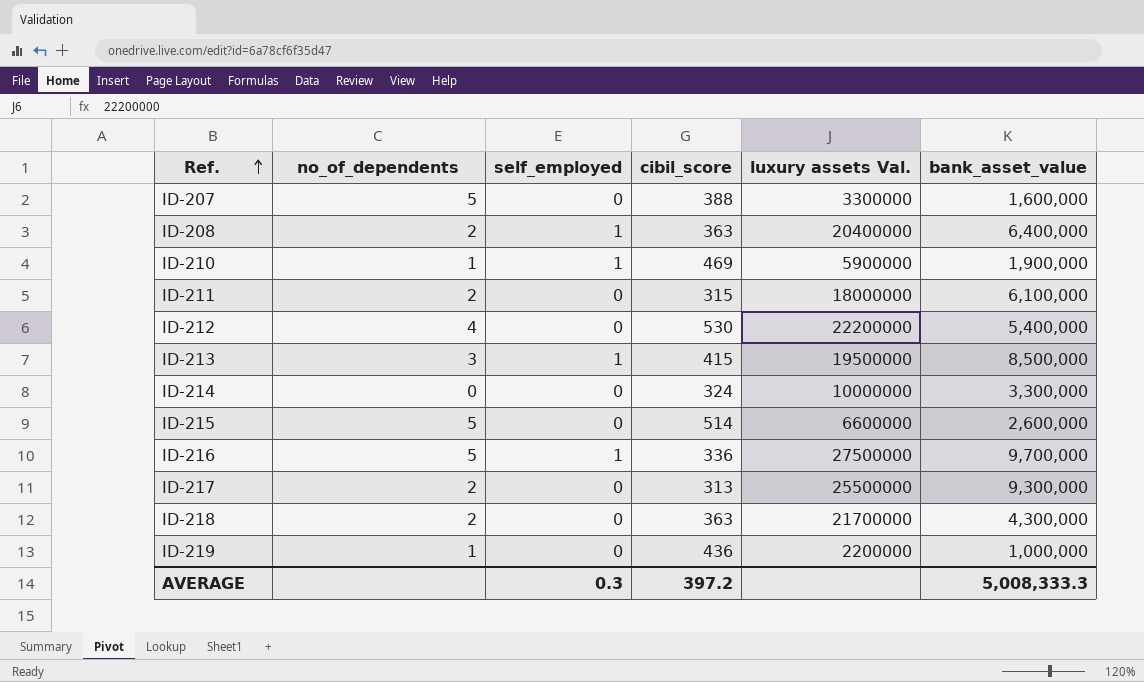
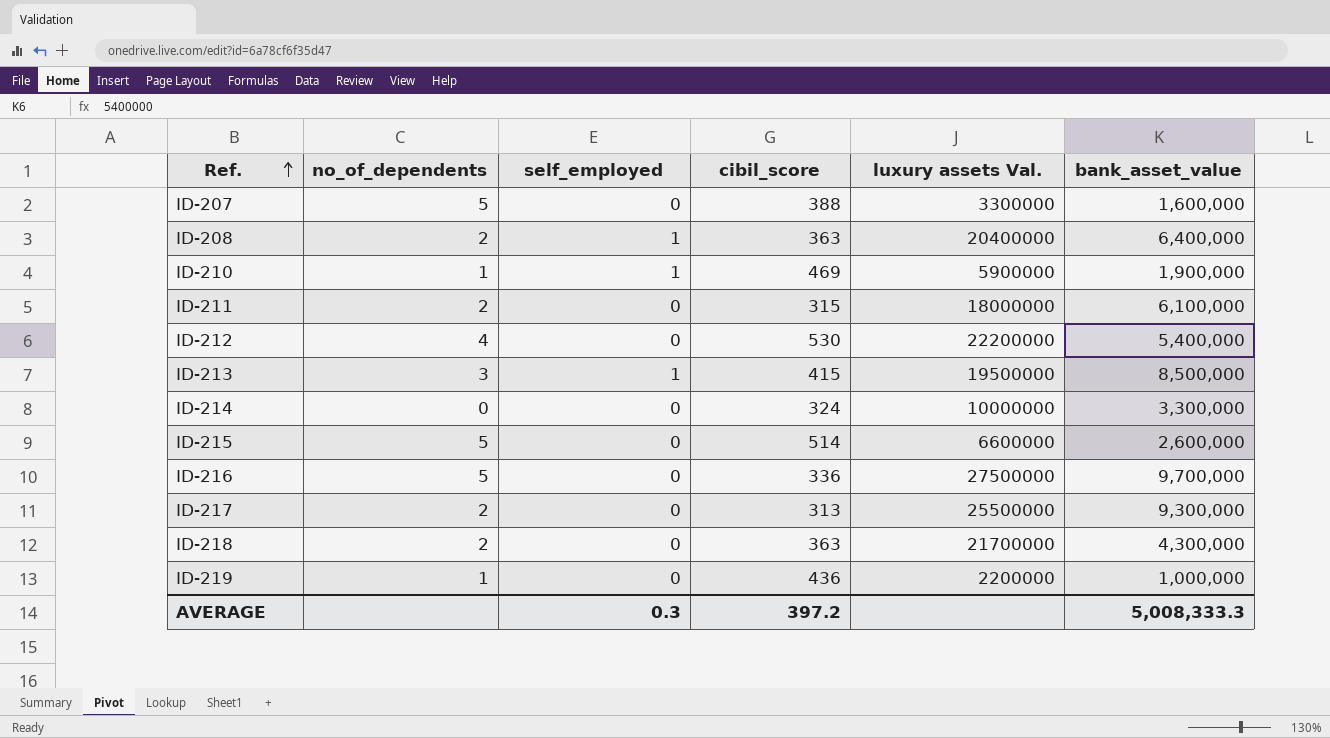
ID-216 | self_employed: 1 -> 0

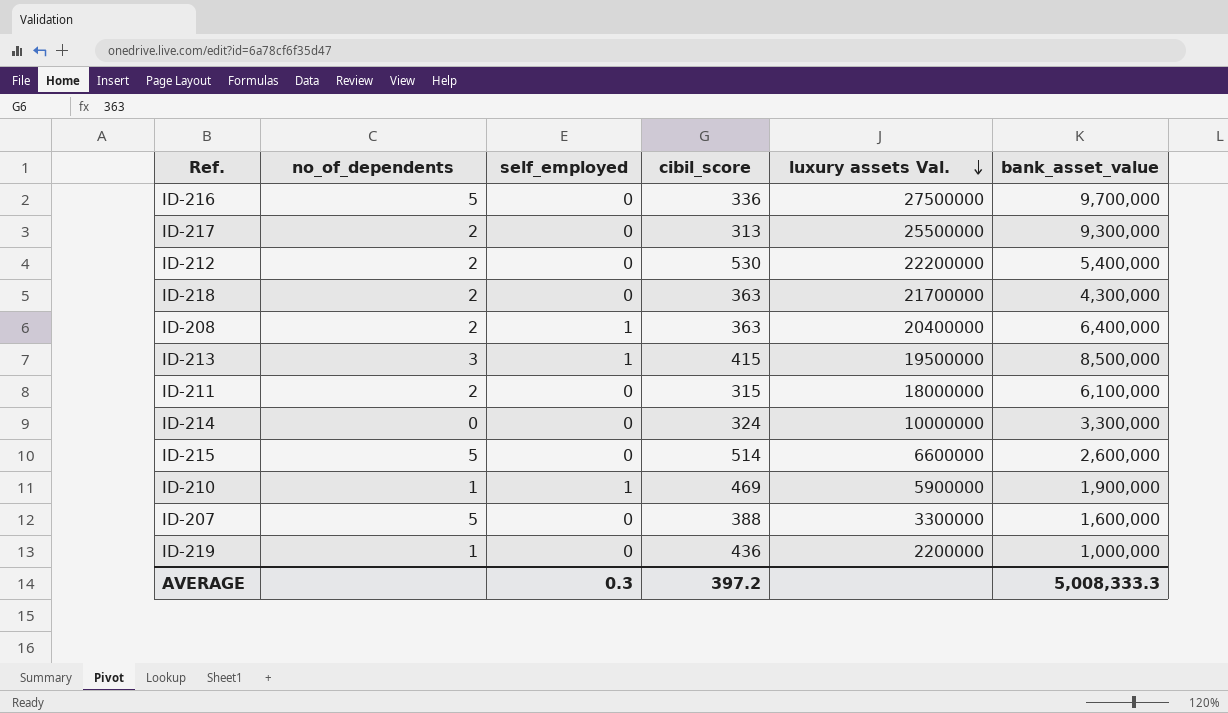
row order: Ref. ascending -> luxury assets Val. descending
ID-212 | no_of_dependents: 4 -> 2

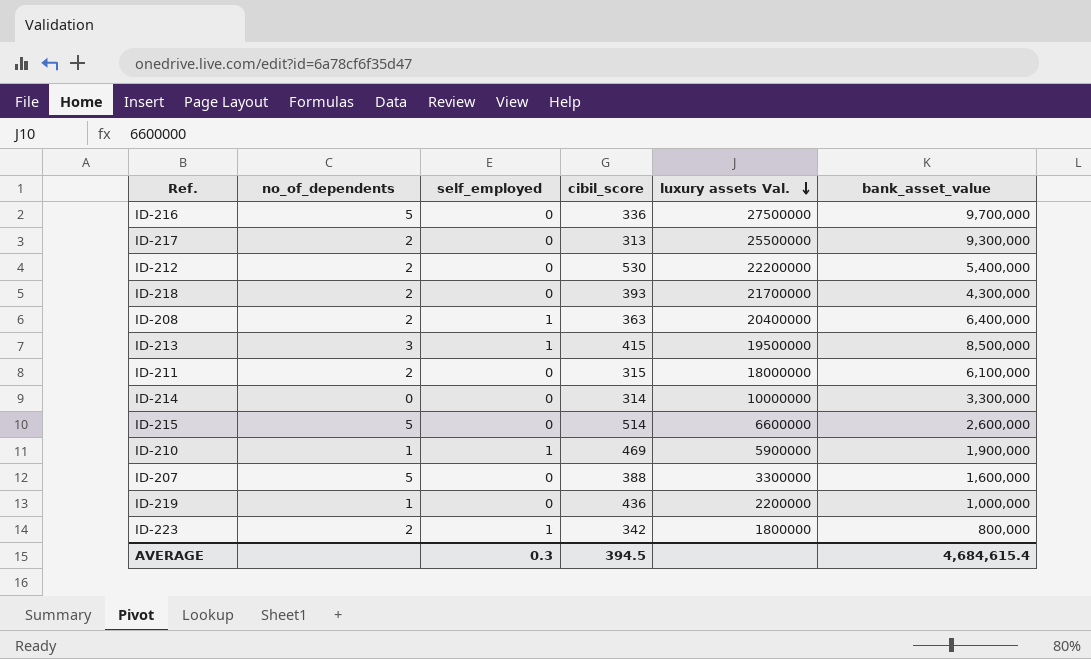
ID-218 | cibil_score: 363 -> 393
ID-214 | cibil_score: 324 -> 314
row ID-223: none -> 2 | 1 | 342 | 1800000 | 800,000
AVERAGE | cibil_score: 397.2 -> 394.5
AVERAGE | bank_asset_value: 5,008,333.3 -> 4,684,615.4

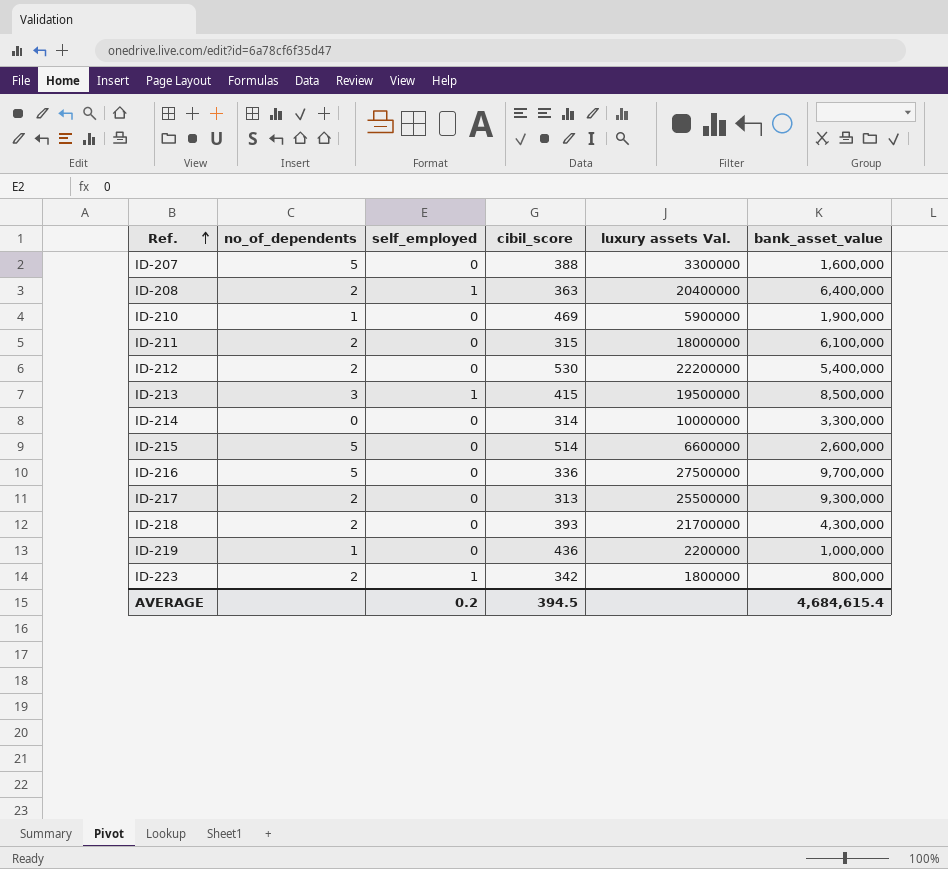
row order: luxury assets Val. descending -> Ref. ascending
ID-210 | self_employed: 1 -> 0
AVERAGE | self_employed: 0.3 -> 0.2

